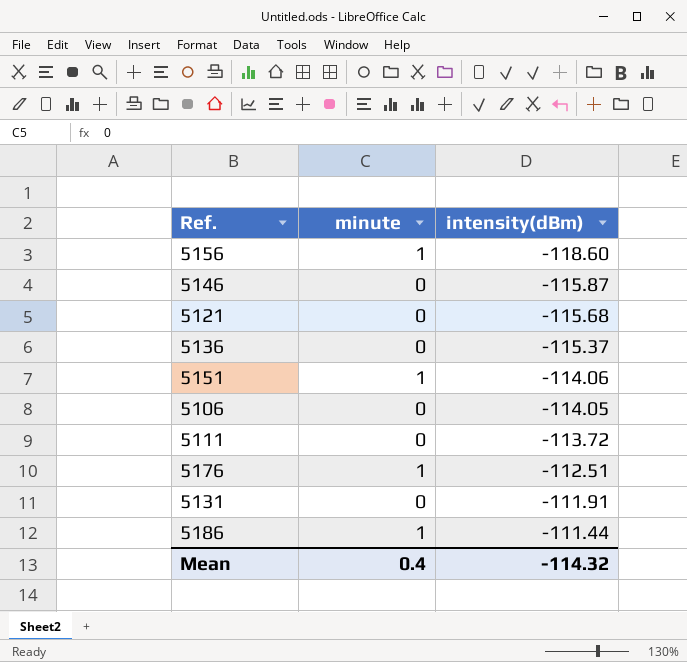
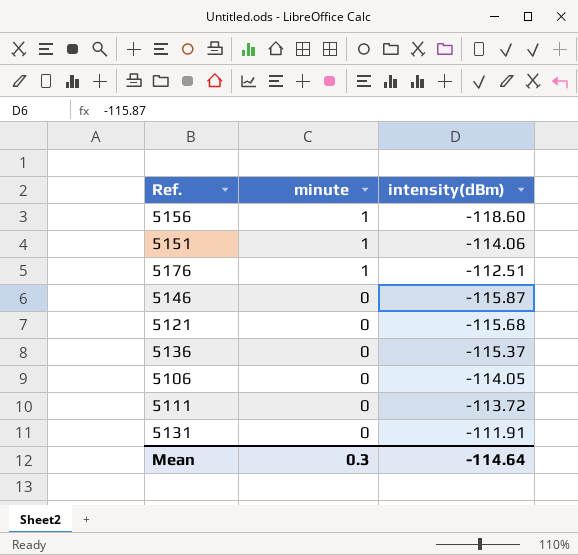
row order: intensity(dBm) ascending -> minute descending
row 5186: 1 | -111.44 -> none
Mean | minute: 0.4 -> 0.3
Mean | intensity(dBm): -114.32 -> -114.64

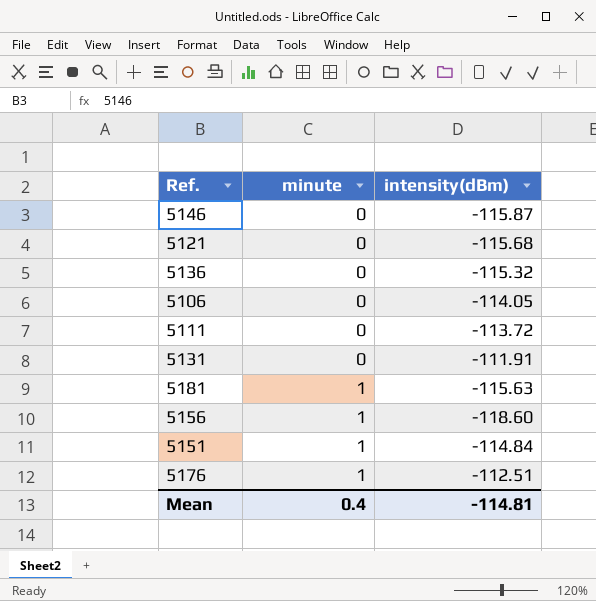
row order: minute descending -> minute ascending
5136 | intensity(dBm): -115.37 -> -115.32
row 5181: none -> 1 | -115.63
5151 | intensity(dBm): -114.06 -> -114.84
Mean | minute: 0.3 -> 0.4
Mean | intensity(dBm): -114.64 -> -114.81

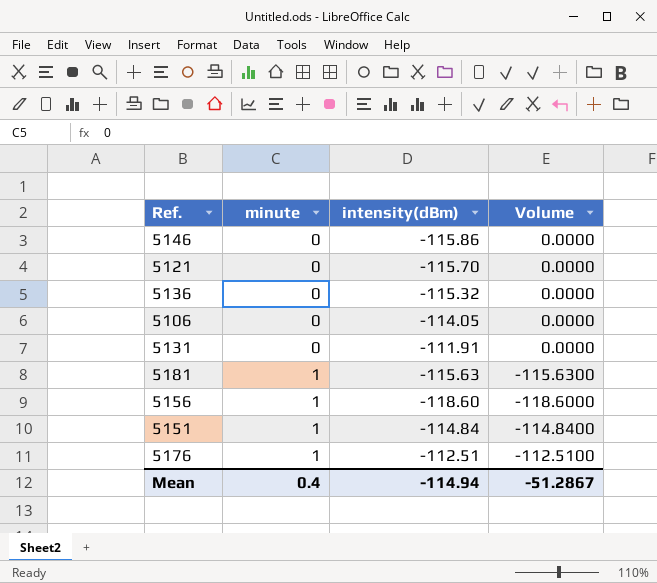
column Volume | formula: none -> [minute] * [intensity(dBm)]
row 5111: 0 | -113.72 -> none
5146 | intensity(dBm): -115.87 -> -115.86
5121 | intensity(dBm): -115.68 -> -115.70
Mean | intensity(dBm): -114.81 -> -114.94

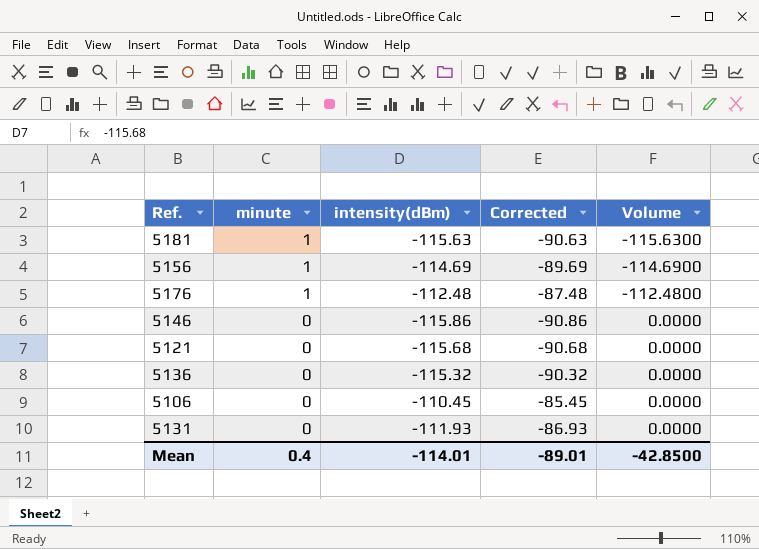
row order: minute ascending -> minute descending
column Corrected | formula: none -> [intensity(dBm)] + 25
row 5151: 1 | -114.84 | -114.8400 -> none
5156 | intensity(dBm): -118.60 -> -114.69
5156 | Volume: -118.6000 -> -114.6900
5176 | intensity(dBm): -112.51 -> -112.48
5176 | Volume: -112.5100 -> -112.4800
5121 | intensity(dBm): -115.70 -> -115.68
5106 | intensity(dBm): -114.05 -> -110.45
5131 | intensity(dBm): -111.91 -> -111.93
Mean | intensity(dBm): -114.94 -> -114.01
Mean | Volume: -51.2867 -> -42.8500

